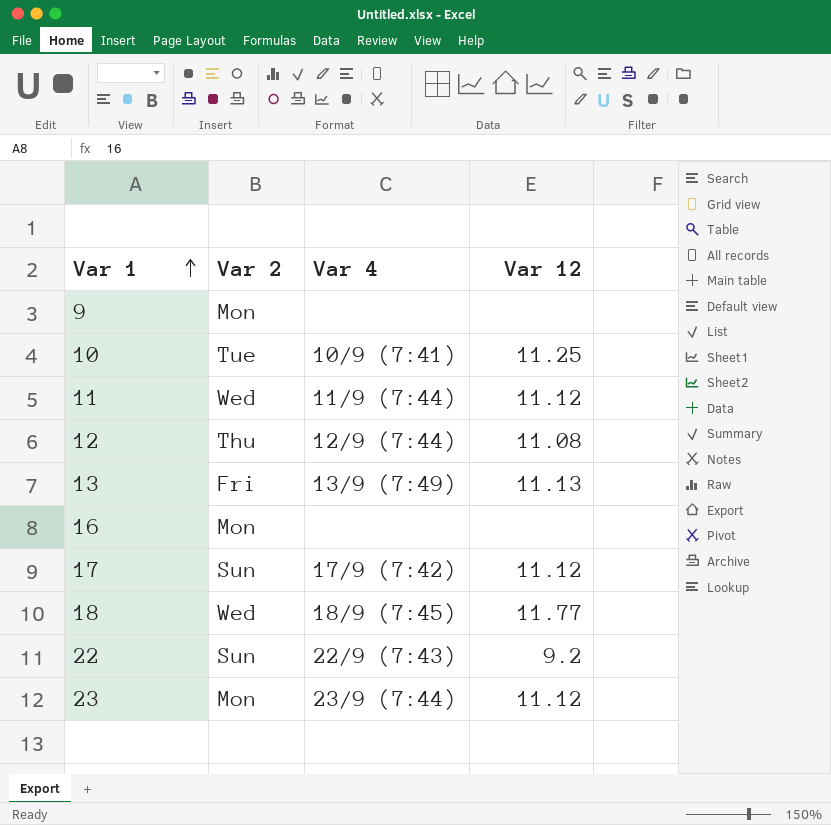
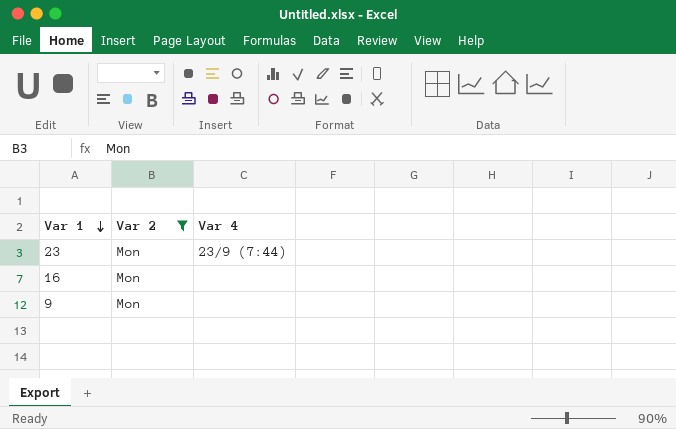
filter: none -> Var 2 = Mon
row order: Var 1 ascending -> Var 1 descending
column Var 12 | position: 4 -> none

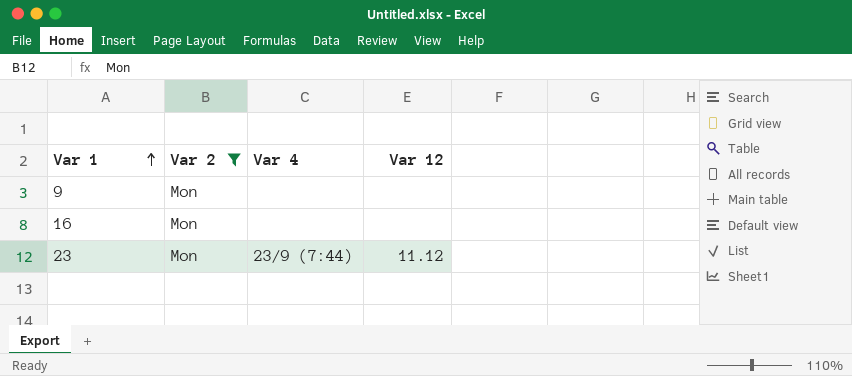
row order: Var 1 descending -> Var 1 ascending
column Var 12 | position: none -> 4

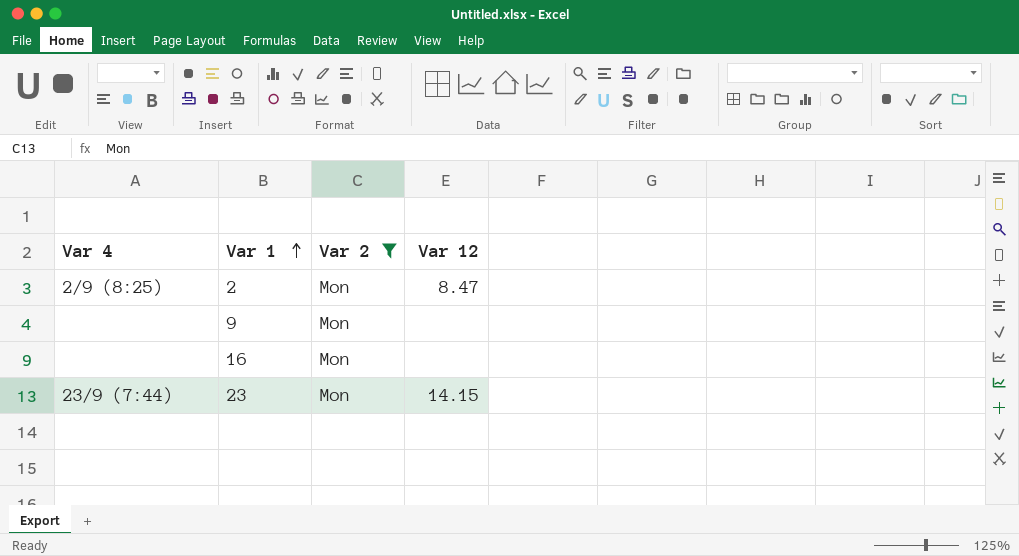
column Var 4 | position: 3 -> 1
row 2: none -> 2/9 (8:25) | Mon | 8.47
23 | Var 12: 11.12 -> 14.15

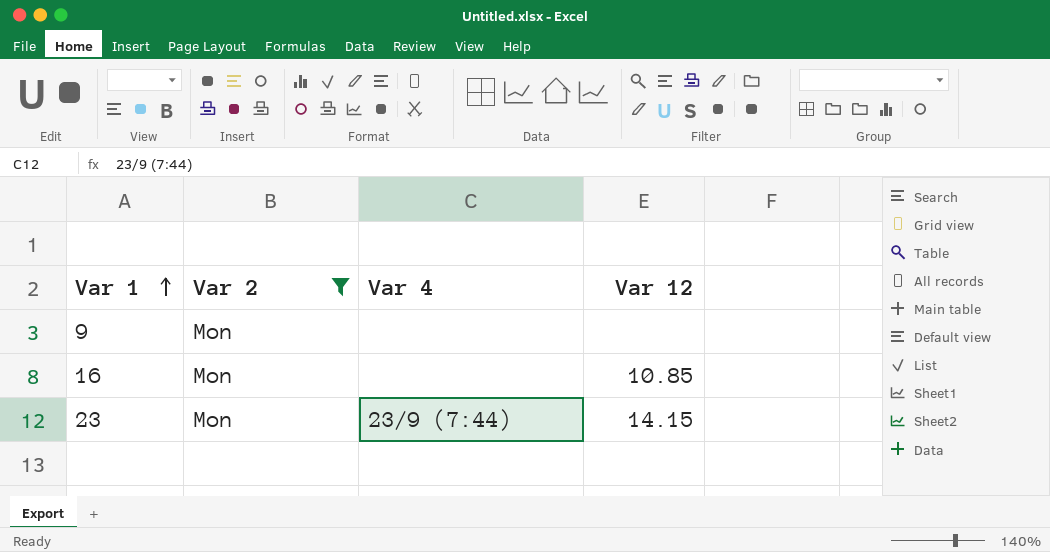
column Var 4 | position: 1 -> 3
row 2: 2/9 (8:25) | Mon | 8.47 -> none
16 | Var 12: none -> 10.85

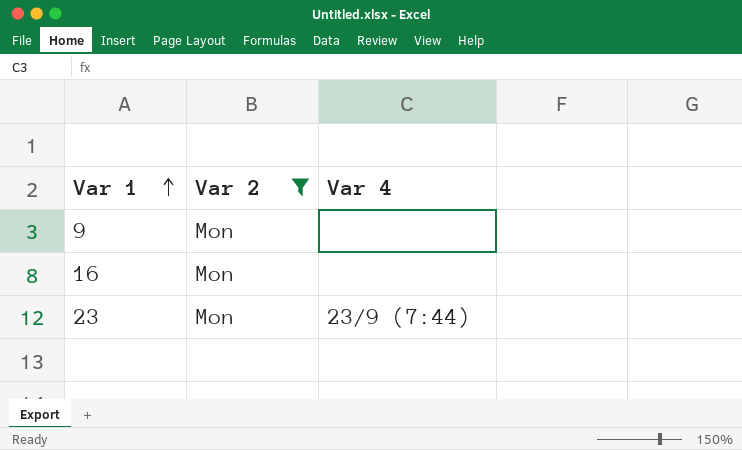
column Var 12 | position: 4 -> none

